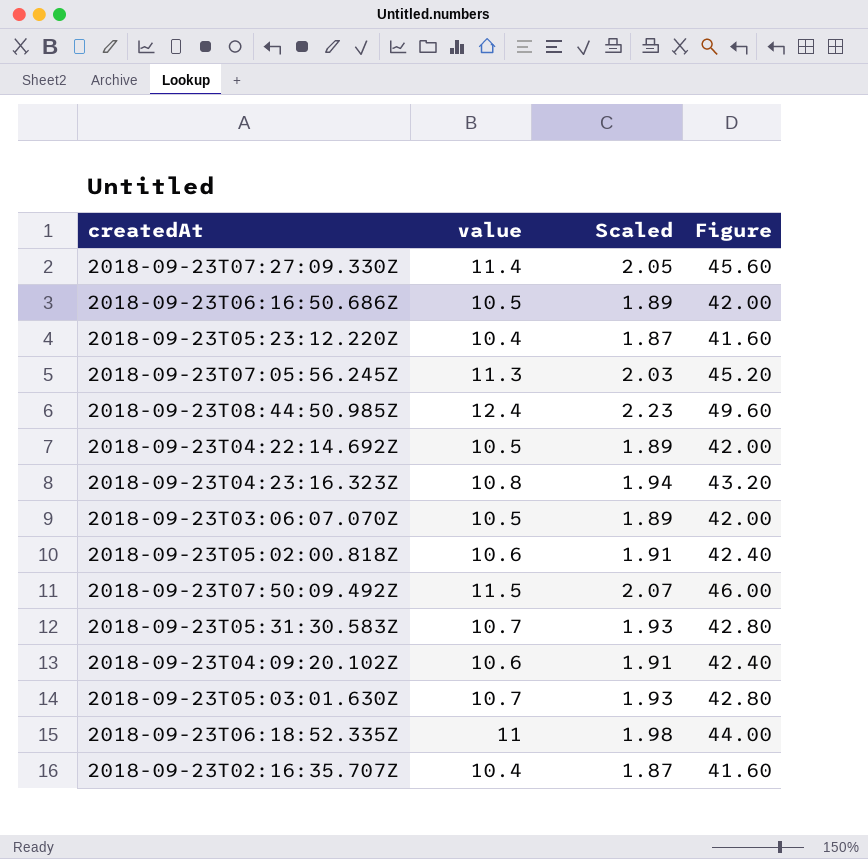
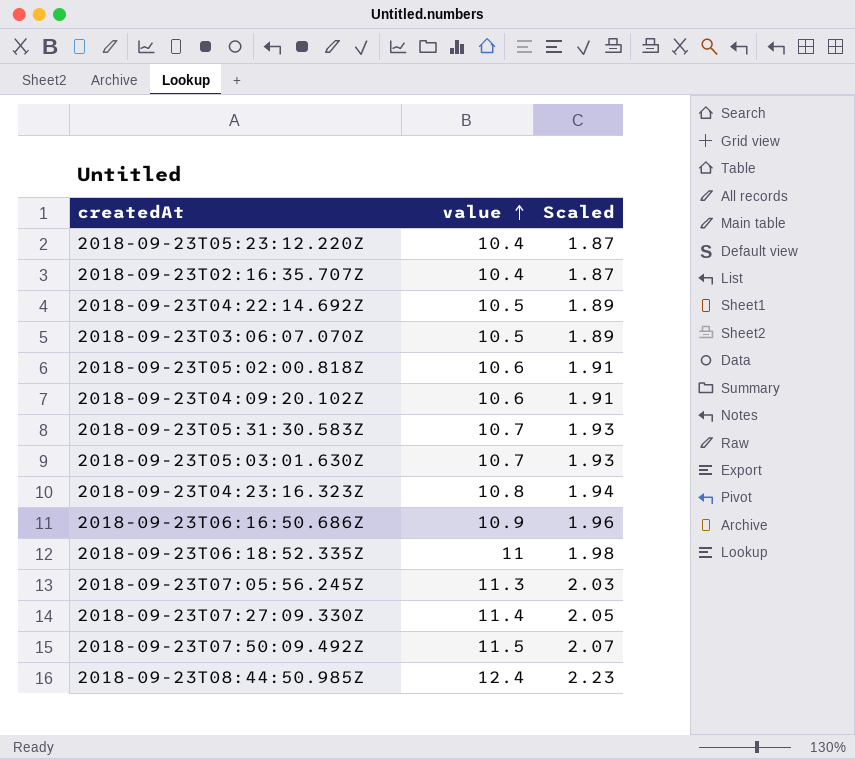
row order: none -> value ascending
column Figure | formula: [value] * 4 -> none
2018-09-23T06:16:50.686Z | value: 10.5 -> 10.9
2018-09-23T06:16:50.686Z | Scaled: 1.89 -> 1.96

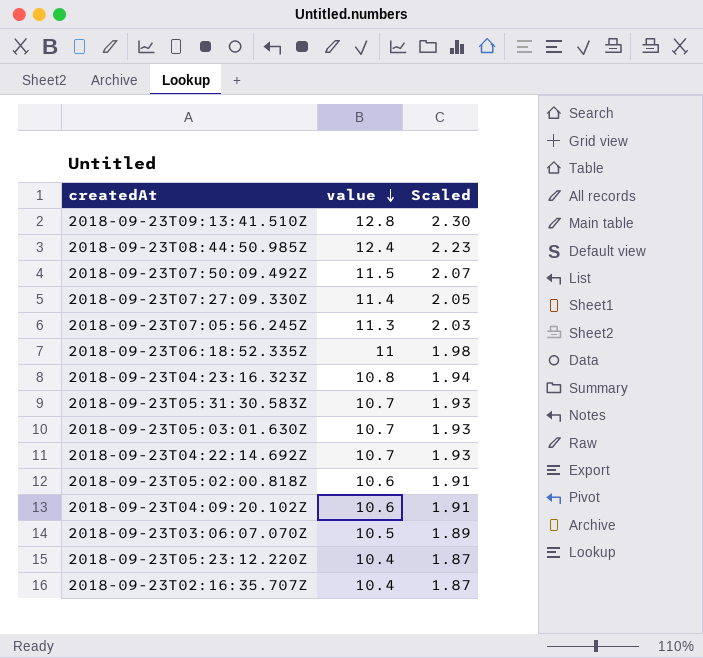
row order: value ascending -> value descending
row 2018-09-23T06:16:50.686Z: 10.9 | 1.96 -> none
row 2018-09-23T09:13:41.510Z: none -> 12.8 | 2.30
2018-09-23T04:22:14.692Z | value: 10.5 -> 10.7
2018-09-23T04:22:14.692Z | Scaled: 1.89 -> 1.93

